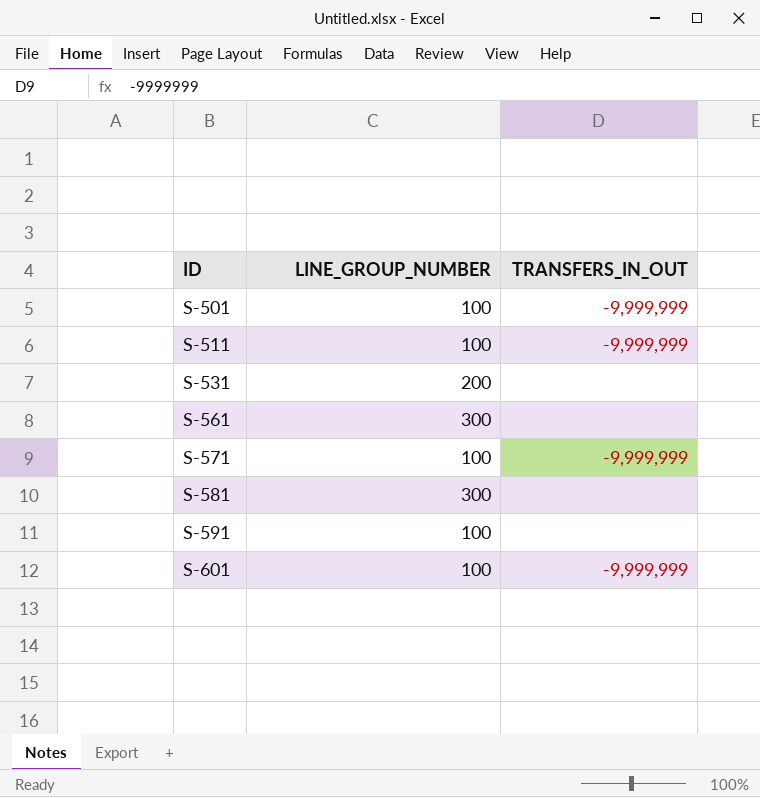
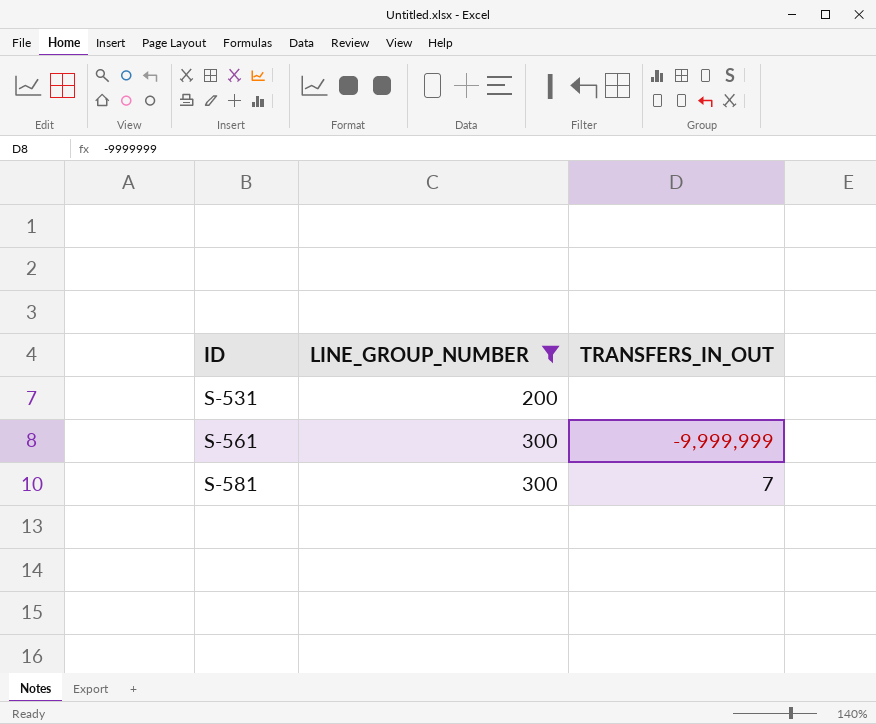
filter: none -> LINE_GROUP_NUMBER != 100
S-561 | TRANSFERS_IN_OUT: none -> -9,999,999
S-581 | TRANSFERS_IN_OUT: none -> 7

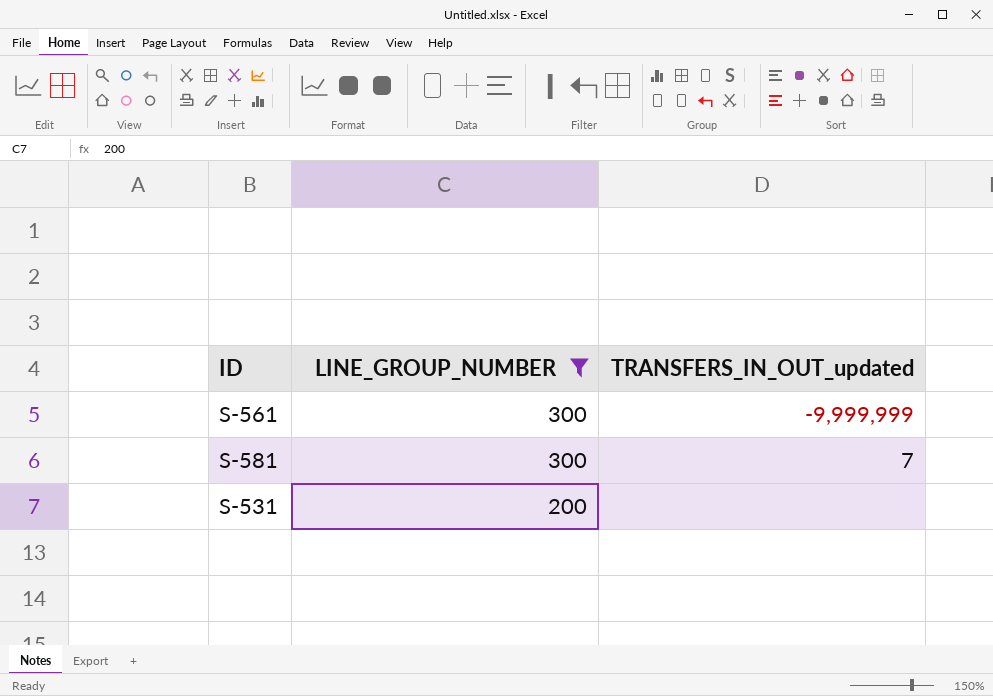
row order: ID ascending -> LINE_GROUP_NUMBER descending
column name: TRANSFERS_IN_OUT -> TRANSFERS_IN_OUT_updated

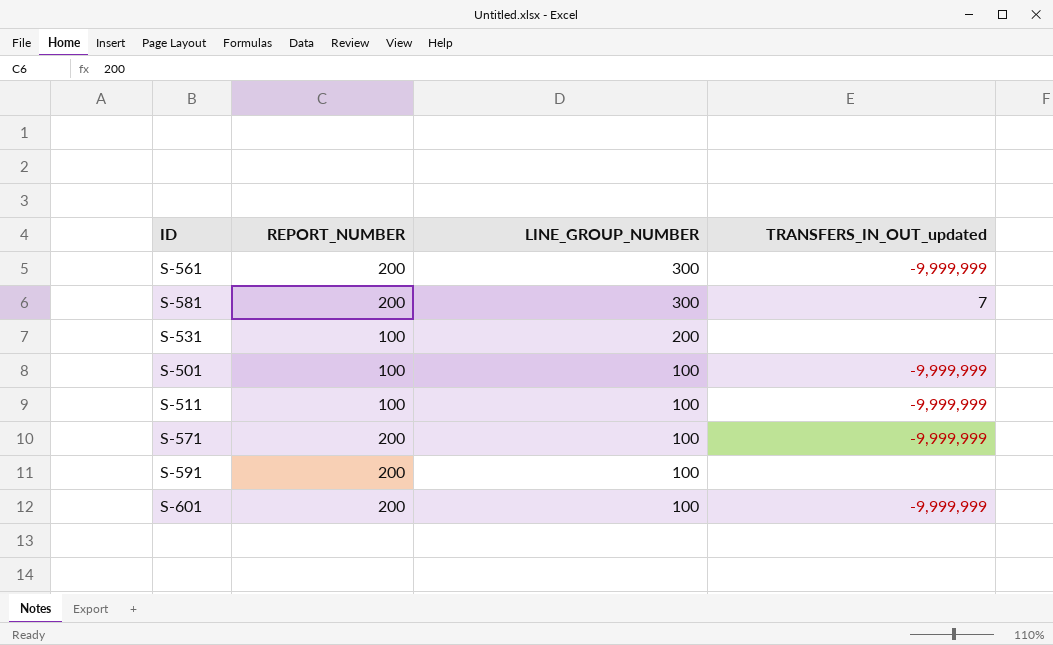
filter: LINE_GROUP_NUMBER != 100 -> none
column REPORT_NUMBER | position: none -> 2

